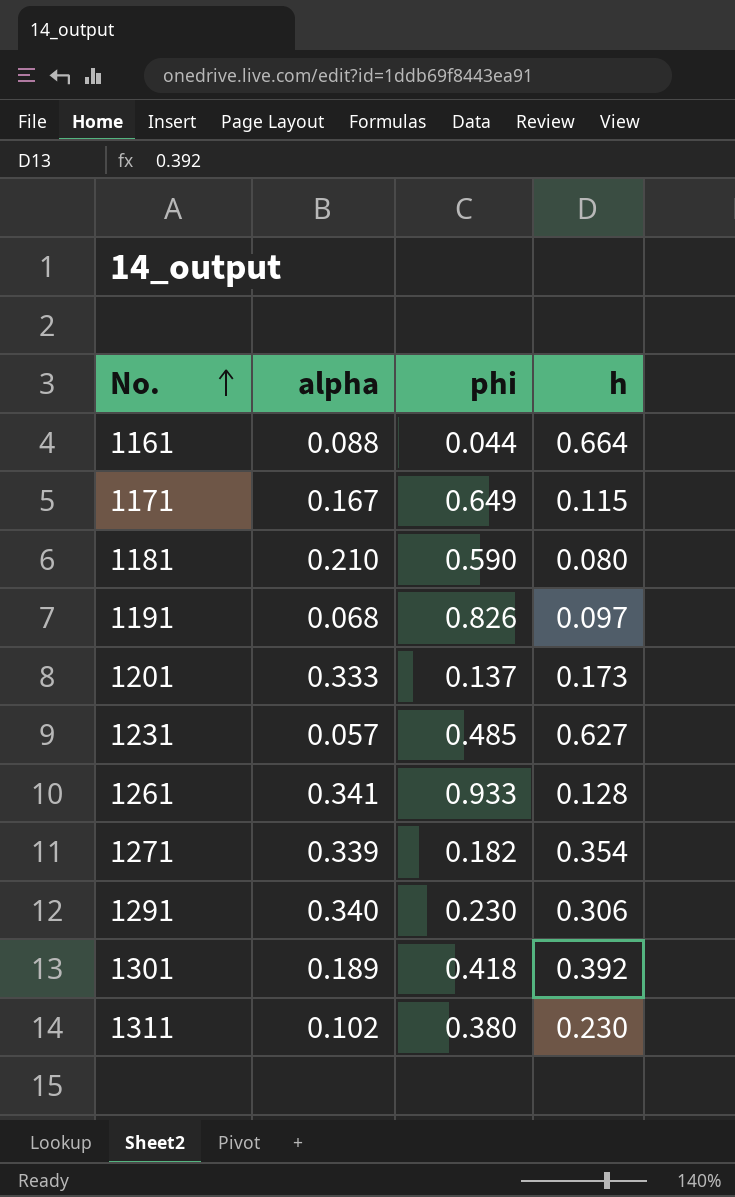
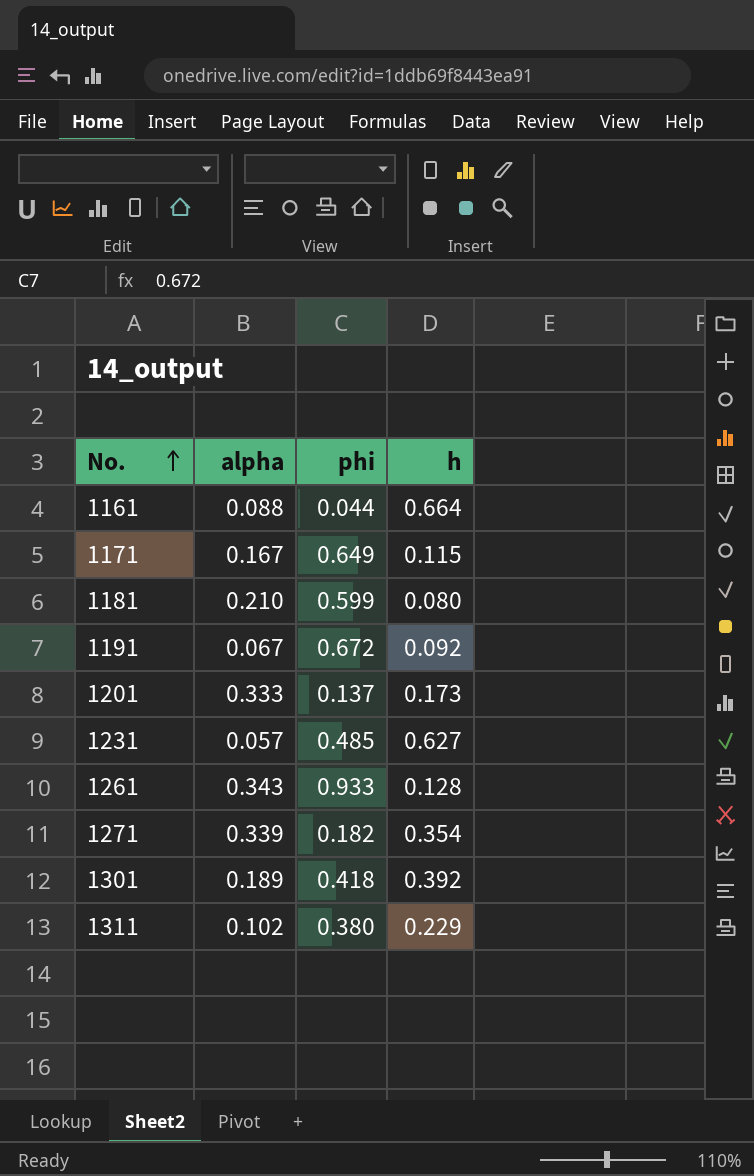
row 1291: 0.340 | 0.230 | 0.306 -> none
1181 | phi: 0.590 -> 0.599
1191 | alpha: 0.068 -> 0.067
1191 | phi: 0.826 -> 0.672
1191 | h: 0.097 -> 0.092
1261 | alpha: 0.341 -> 0.343
1311 | h: 0.230 -> 0.229

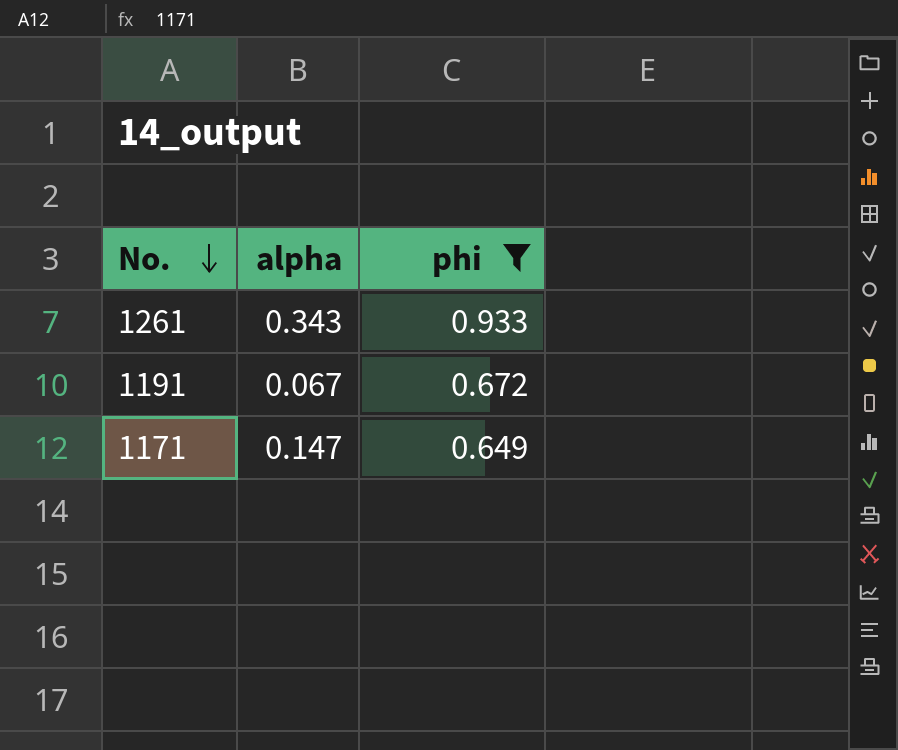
filter: none -> phi >= 0.649
row order: No. ascending -> No. descending
column h | position: 4 -> none
1171 | alpha: 0.167 -> 0.147

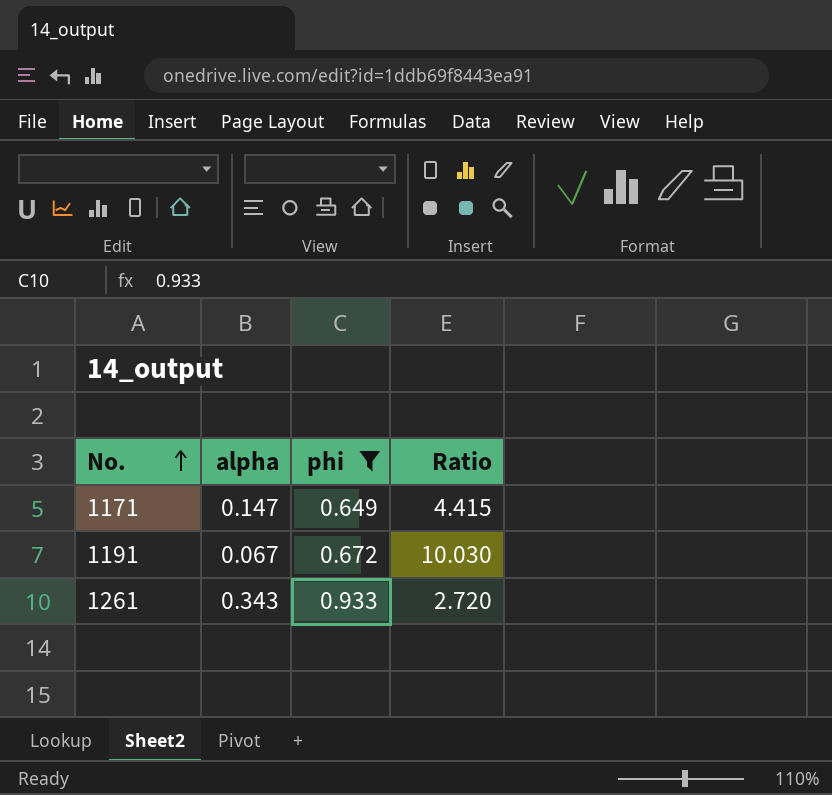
row order: No. descending -> No. ascending
column Ratio | formula: none -> [phi] / [alpha]

